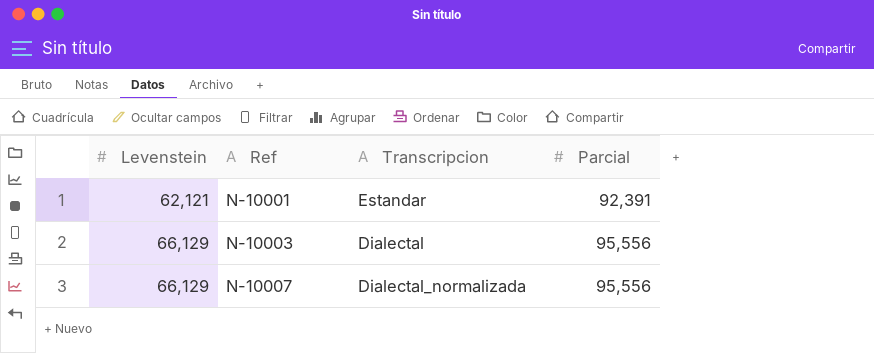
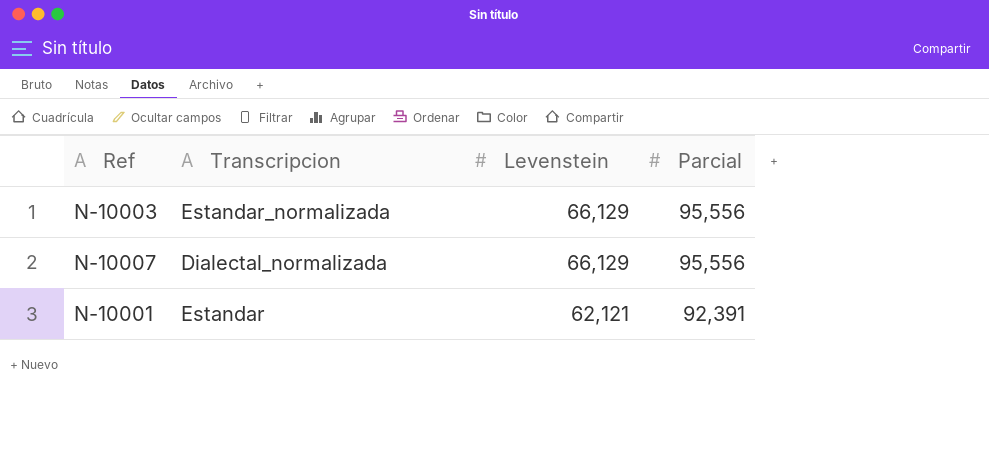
row order: Levenstein ascending -> Levenstein descending
column Levenstein | position: 1 -> 3
N-10003 | Transcripcion: Dialectal -> Estandar_normalizada

